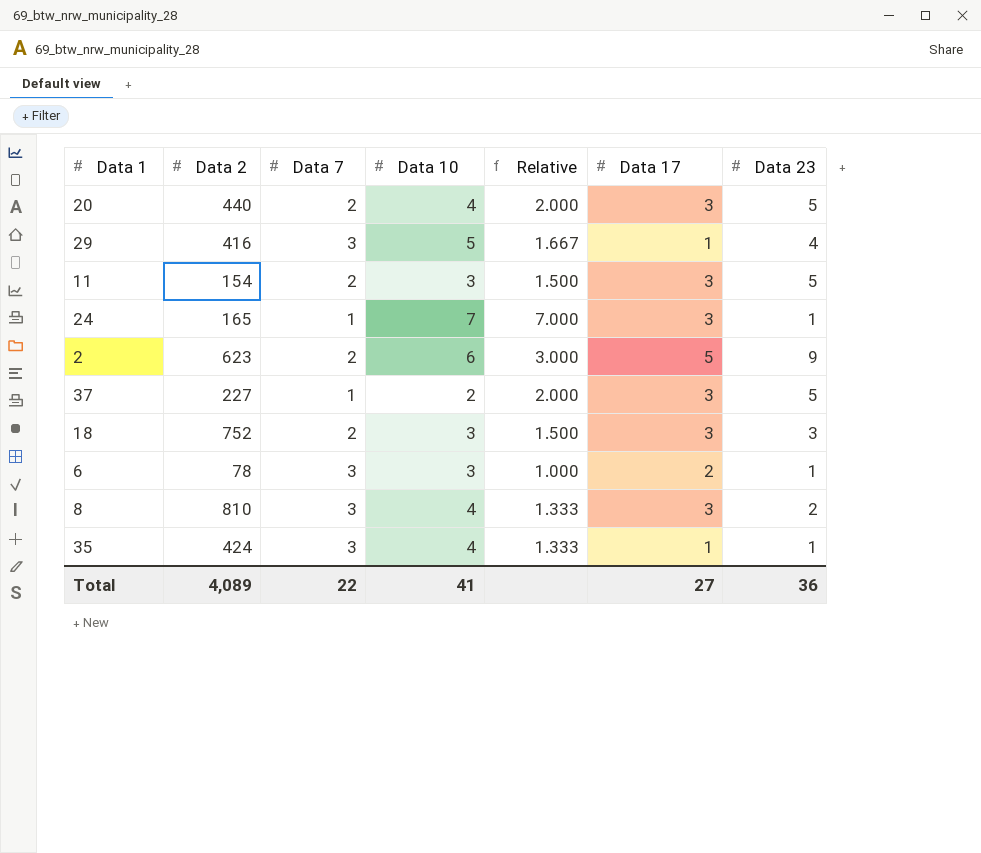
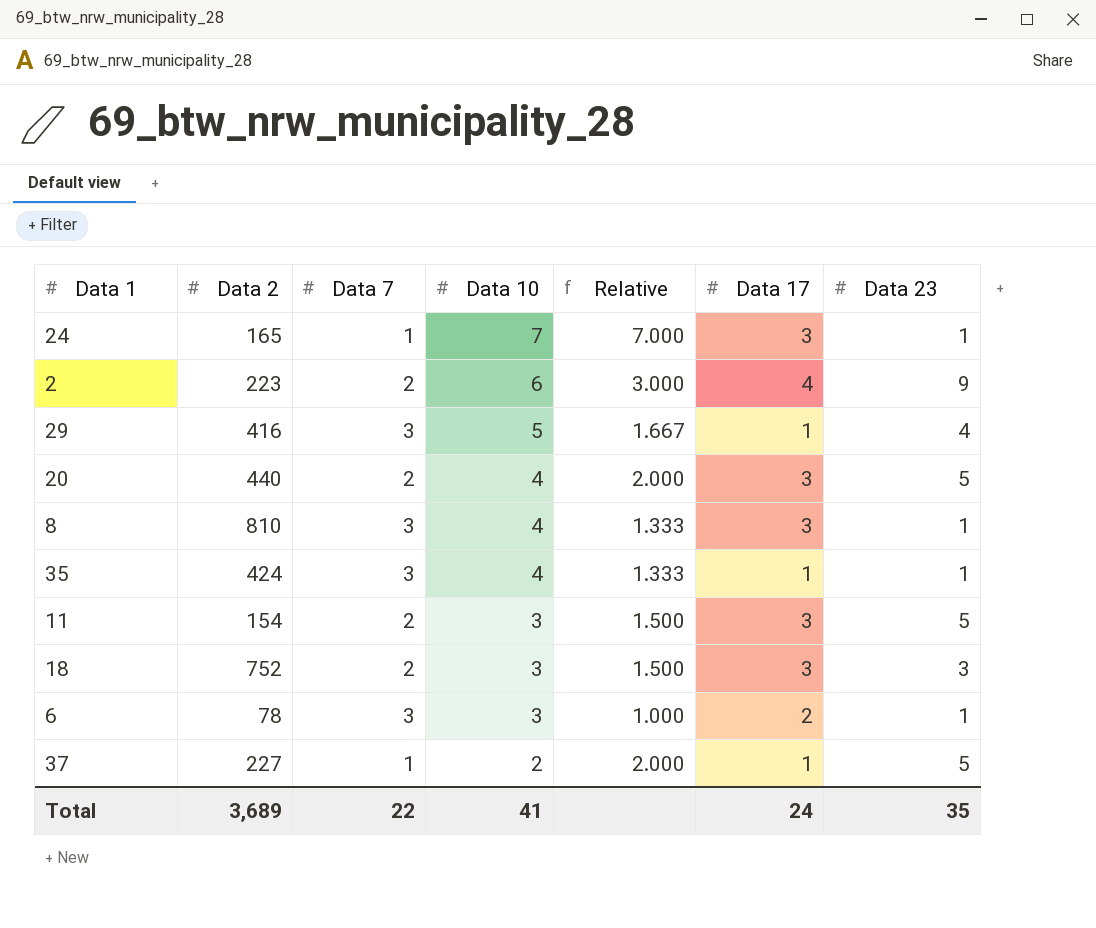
row order: none -> Data 10 descending
2 | Data 2: 623 -> 223
2 | Data 17: 5 -> 4
8 | Data 23: 2 -> 1
37 | Data 17: 3 -> 1
Total | Data 2: 4,089 -> 3,689
Total | Data 17: 27 -> 24
Total | Data 23: 36 -> 35

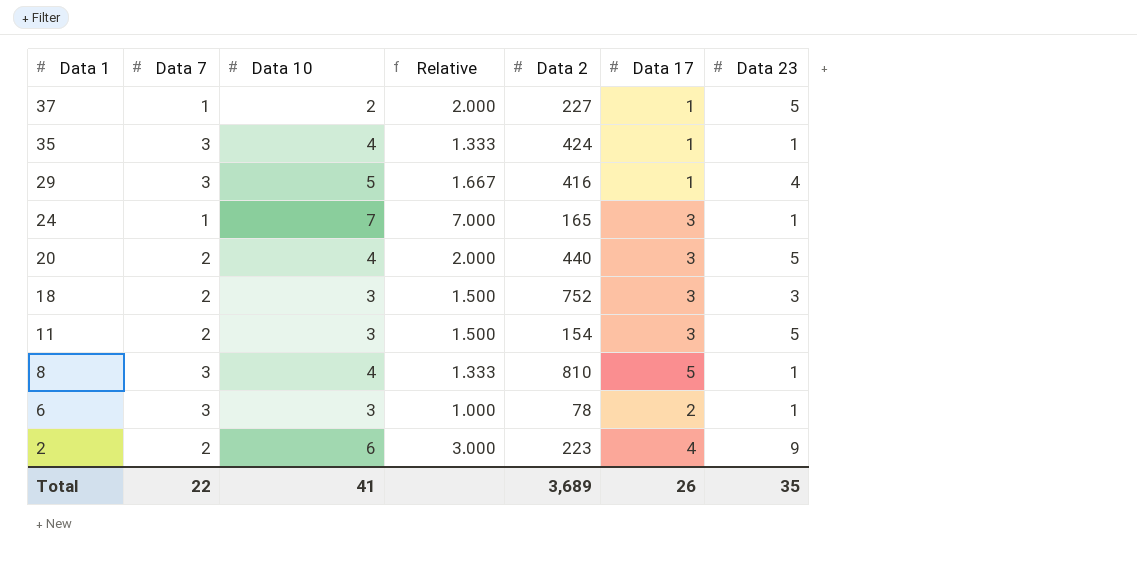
row order: Data 10 descending -> Data 1 descending
column Data 2 | position: 2 -> 5
8 | Data 17: 3 -> 5
Total | Data 17: 24 -> 26

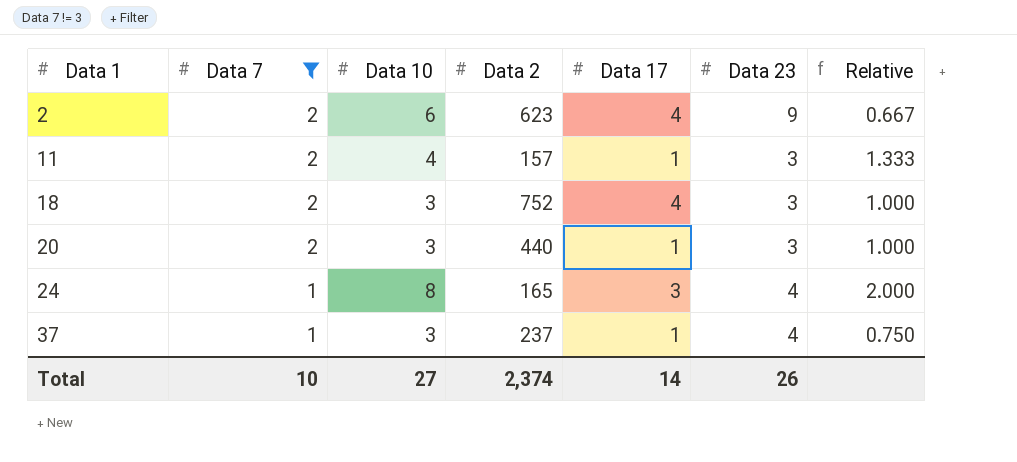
filter: none -> Data 7 != 3
row order: Data 1 descending -> Data 1 ascending
column Relative | formula: [Data 10] / [Data 7] -> [Data 10] / [Data 23]
column Relative | position: 4 -> 7
2 | Data 2: 223 -> 623
11 | Data 10: 3 -> 4
11 | Data 2: 154 -> 157
11 | Data 17: 3 -> 1
11 | Data 23: 5 -> 3
18 | Data 17: 3 -> 4
20 | Data 10: 4 -> 3
20 | Data 17: 3 -> 1
20 | Data 23: 5 -> 3
24 | Data 10: 7 -> 8
24 | Data 23: 1 -> 4
37 | Data 10: 2 -> 3
37 | Data 2: 227 -> 237
37 | Data 23: 5 -> 4
Total | Data 7: 22 -> 10
Total | Data 10: 41 -> 27
Total | Data 2: 3,689 -> 2,374
Total | Data 17: 26 -> 14
Total | Data 23: 35 -> 26

